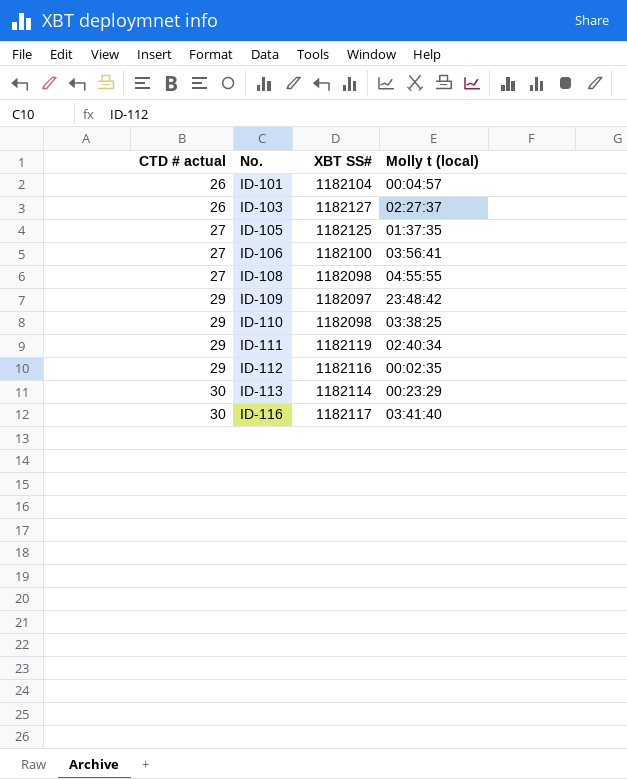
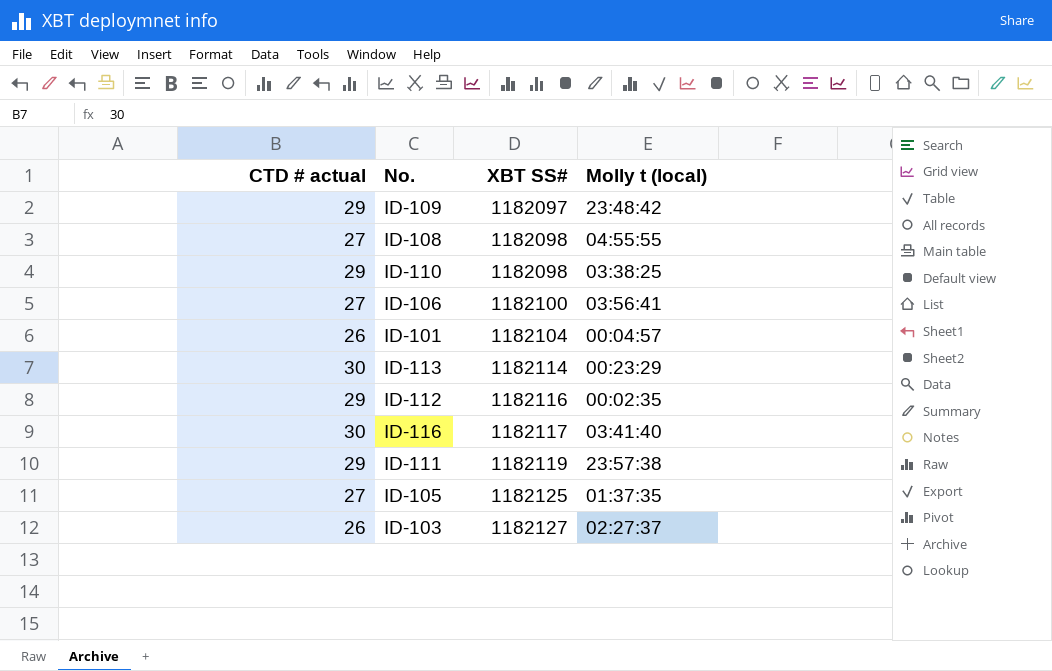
row order: CTD # actual ascending -> XBT SS# ascending
ID-111 | Molly t (local): 02:40:34 -> 23:57:38

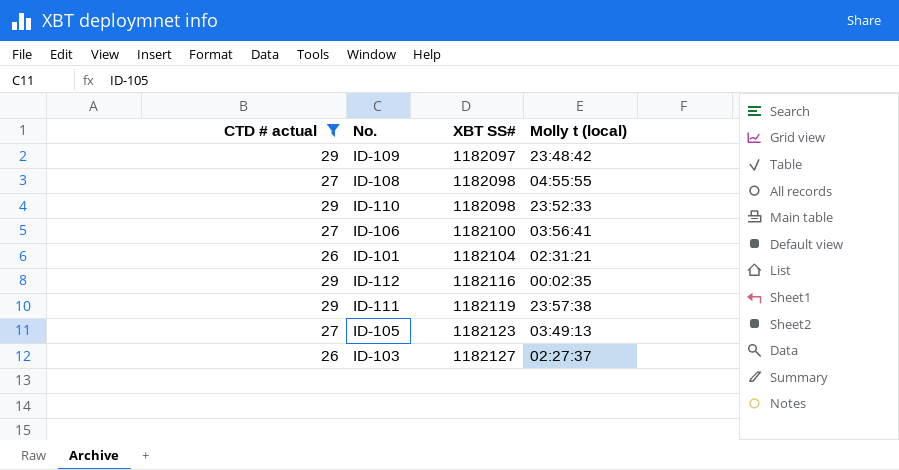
filter: none -> CTD # actual != 30
ID-110 | Molly t (local): 03:38:25 -> 23:52:33
ID-101 | Molly t (local): 00:04:57 -> 02:31:21
ID-105 | XBT SS#: 1182125 -> 1182123
ID-105 | Molly t (local): 01:37:35 -> 03:49:13

